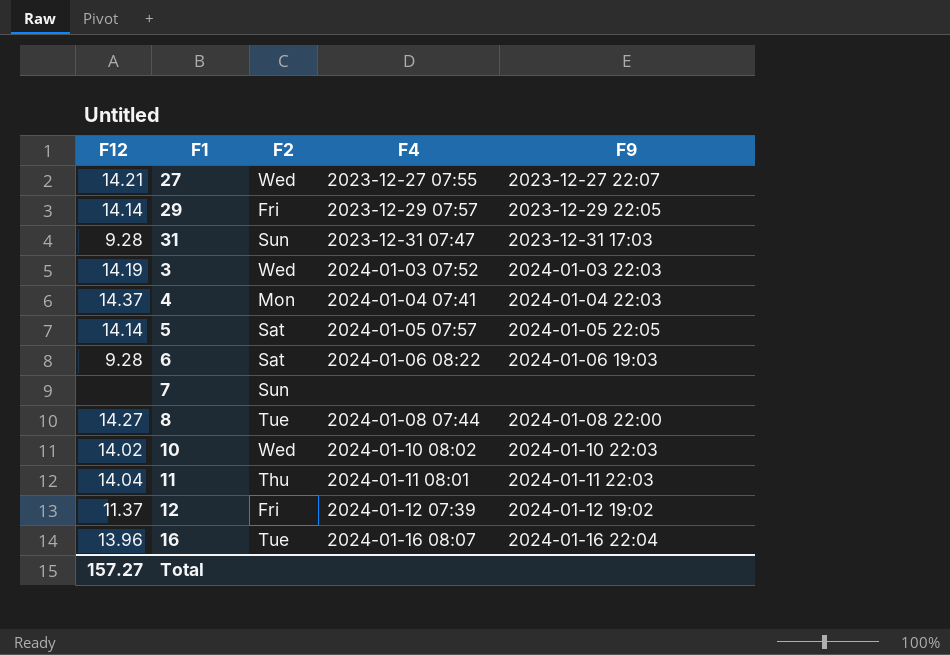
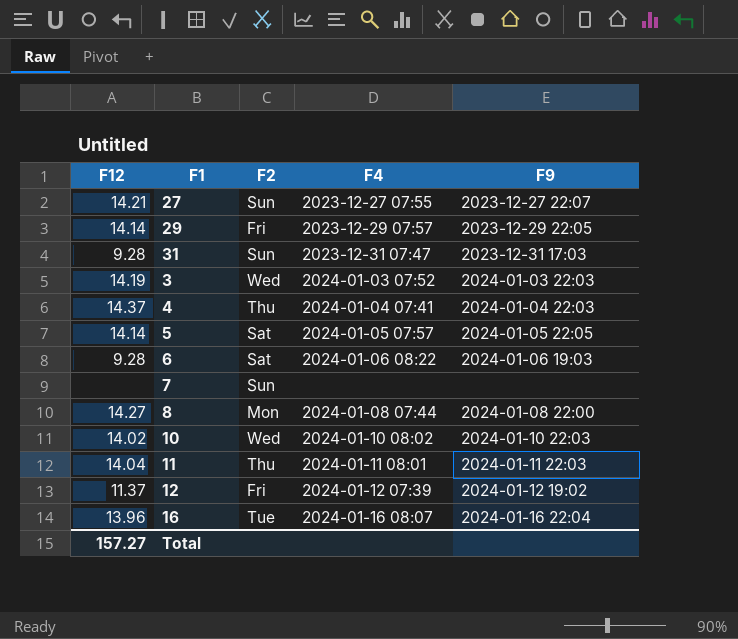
27 | F2: Wed -> Sun
4 | F2: Mon -> Thu
8 | F2: Tue -> Mon

